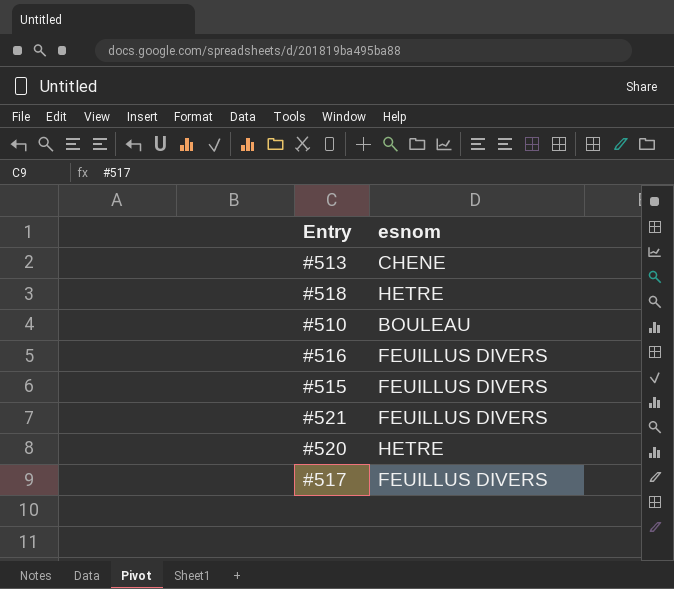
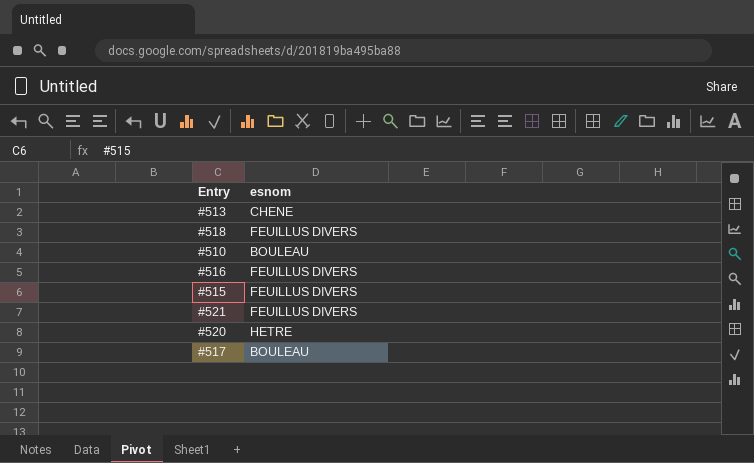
#518 | esnom: HETRE -> FEUILLUS DIVERS
#517 | esnom: FEUILLUS DIVERS -> BOULEAU

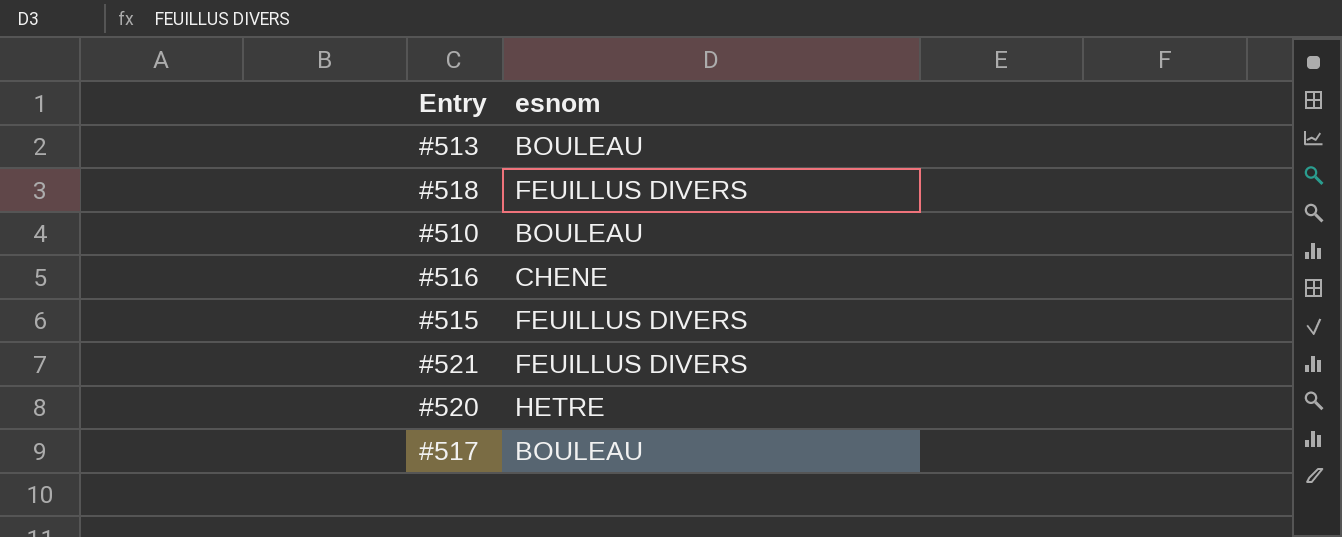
#513 | esnom: CHENE -> BOULEAU
#516 | esnom: FEUILLUS DIVERS -> CHENE

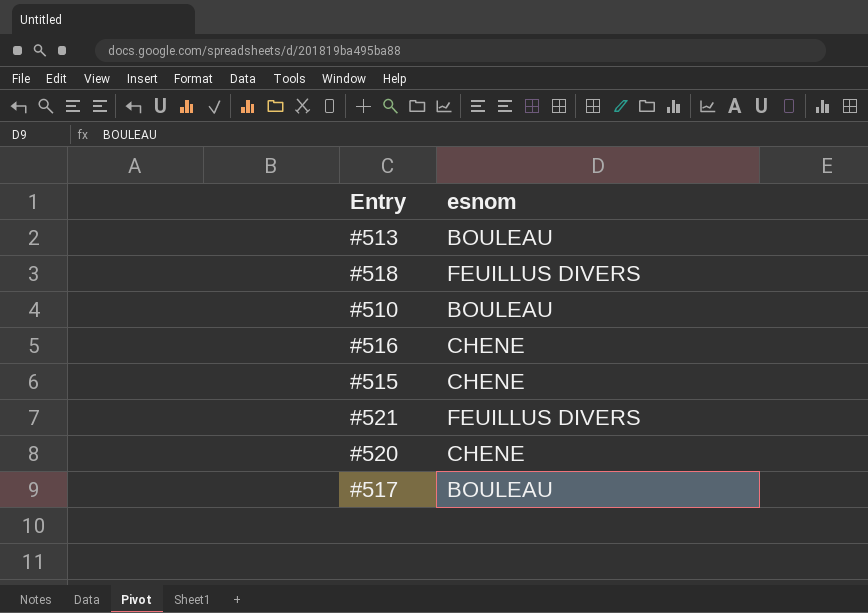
#515 | esnom: FEUILLUS DIVERS -> CHENE
#520 | esnom: HETRE -> CHENE

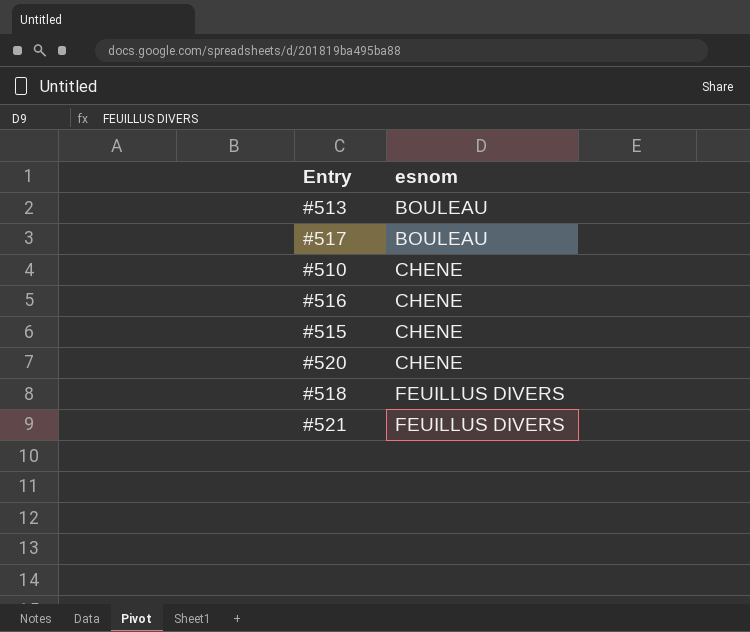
row order: none -> esnom ascending
#510 | esnom: BOULEAU -> CHENE

